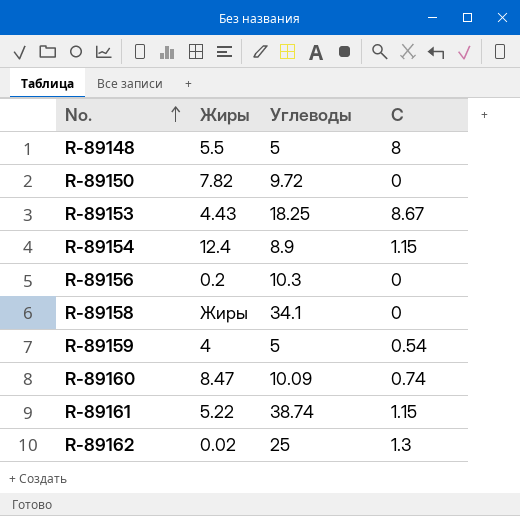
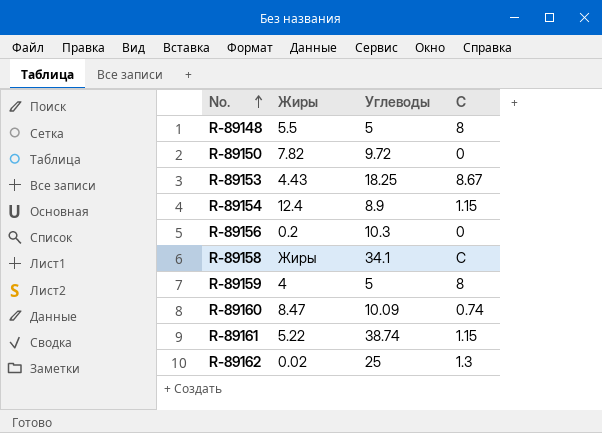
R-89158 | С: 0 -> С
R-89159 | С: 0.54 -> 8

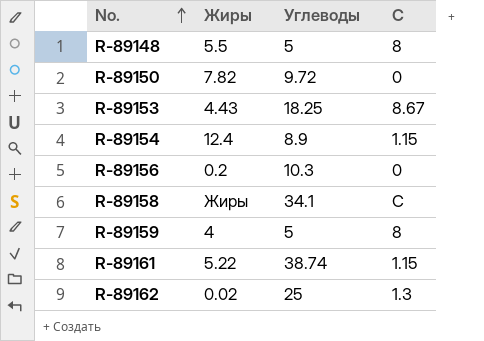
row R-89160: 8.47 | 10.09 | 0.74 -> none

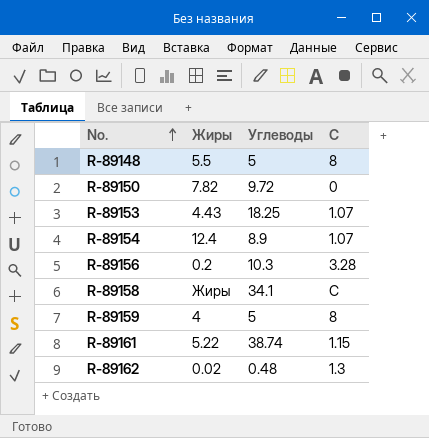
R-89153 | С: 8.67 -> 1.07
R-89154 | С: 1.15 -> 1.07
R-89156 | С: 0 -> 3.28
R-89162 | Углеводы: 25 -> 0.48

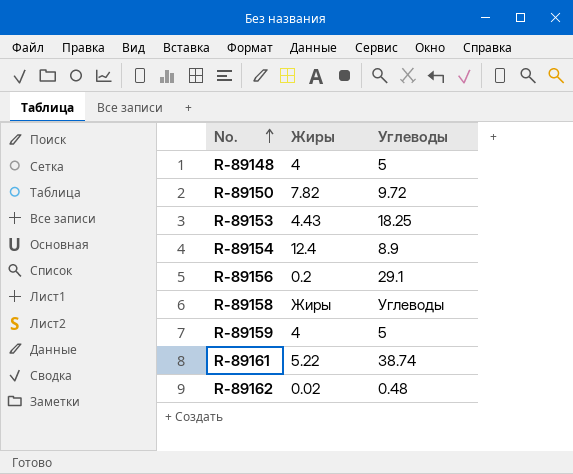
column С | position: 4 -> none
R-89148 | Жиры: 5.5 -> 4
R-89156 | Углеводы: 10.3 -> 29.1
R-89158 | Углеводы: 34.1 -> Углеводы

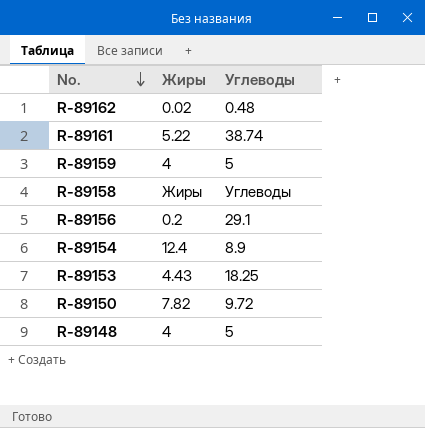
row order: No. ascending -> No. descending

